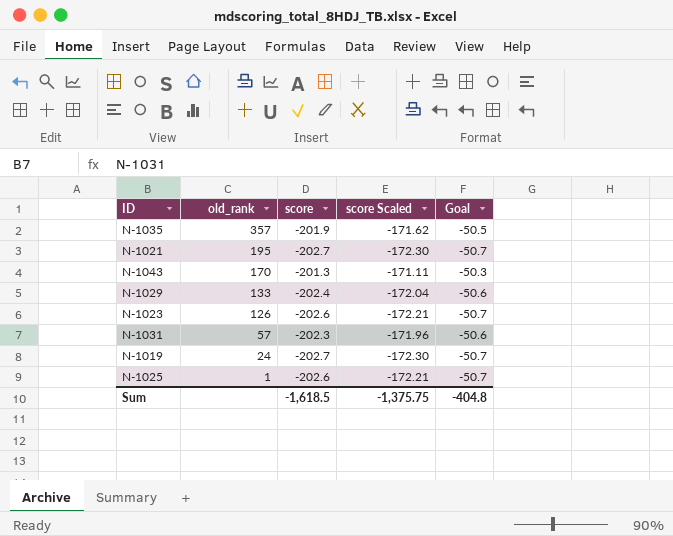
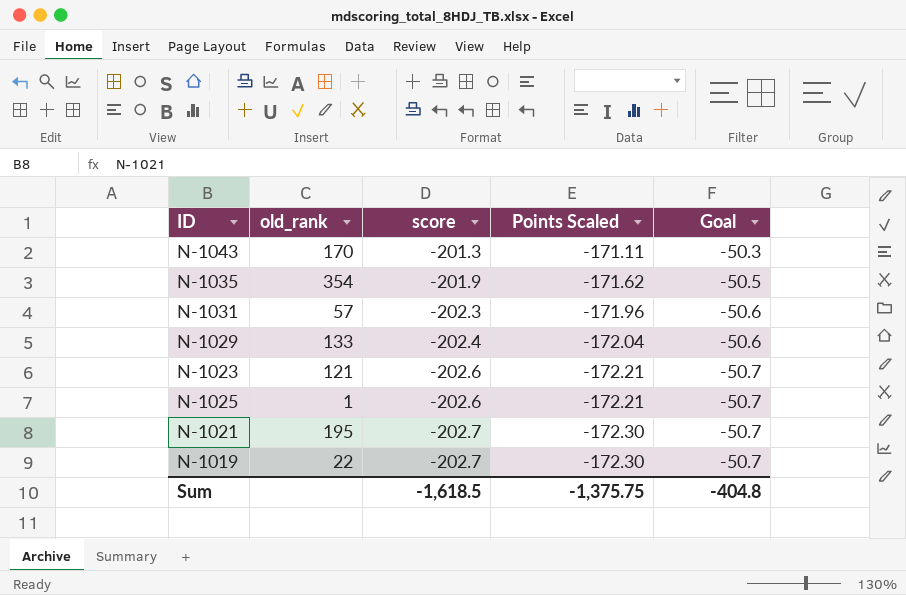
row order: old_rank descending -> score descending
column name: score Scaled -> Points Scaled
N-1035 | old_rank: 357 -> 354
N-1023 | old_rank: 126 -> 121
N-1019 | old_rank: 24 -> 22

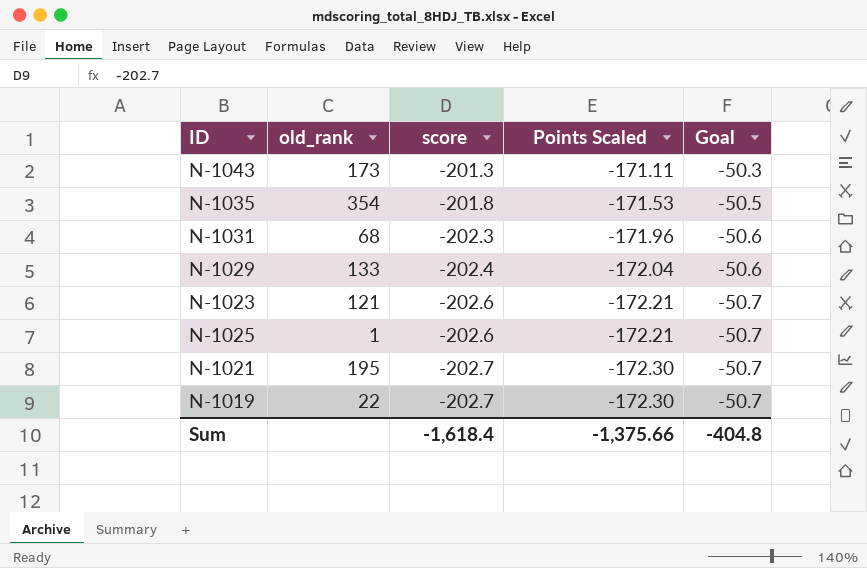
N-1043 | old_rank: 170 -> 173
N-1035 | score: -201.9 -> -201.8
N-1035 | Points Scaled: -171.62 -> -171.53
N-1031 | old_rank: 57 -> 68
Sum | score: -1,618.5 -> -1,618.4
Sum | Points Scaled: -1,375.75 -> -1,375.66

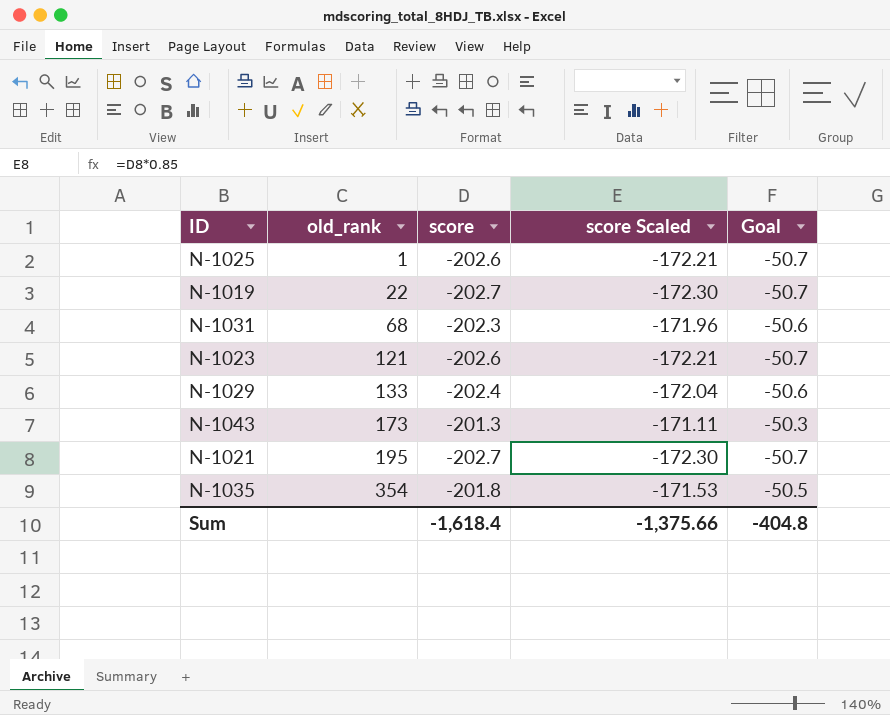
row order: score descending -> old_rank ascending
column name: Points Scaled -> score Scaled

